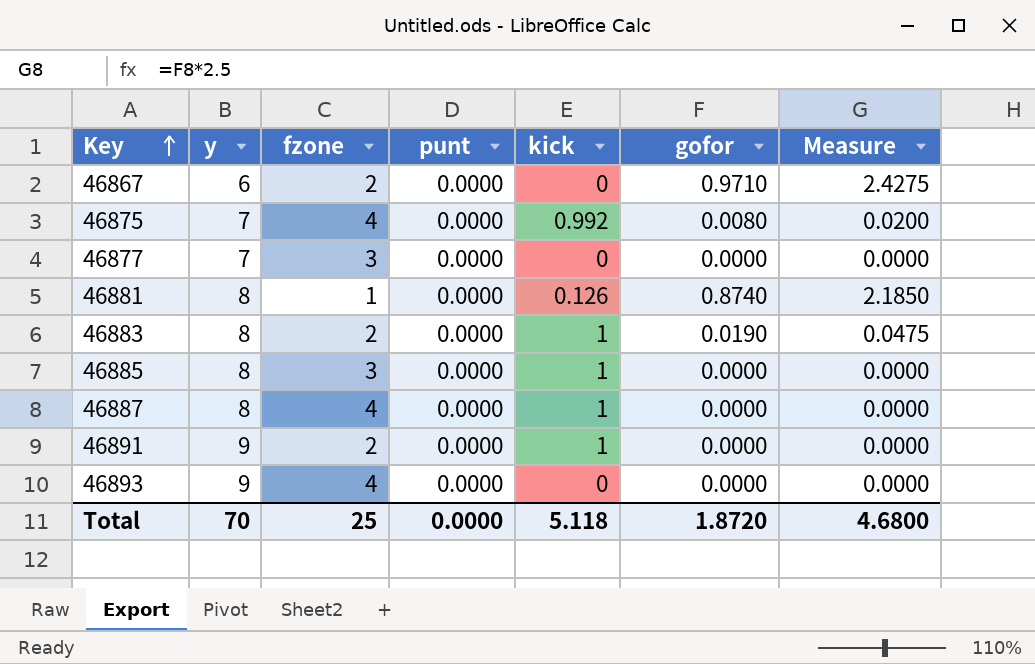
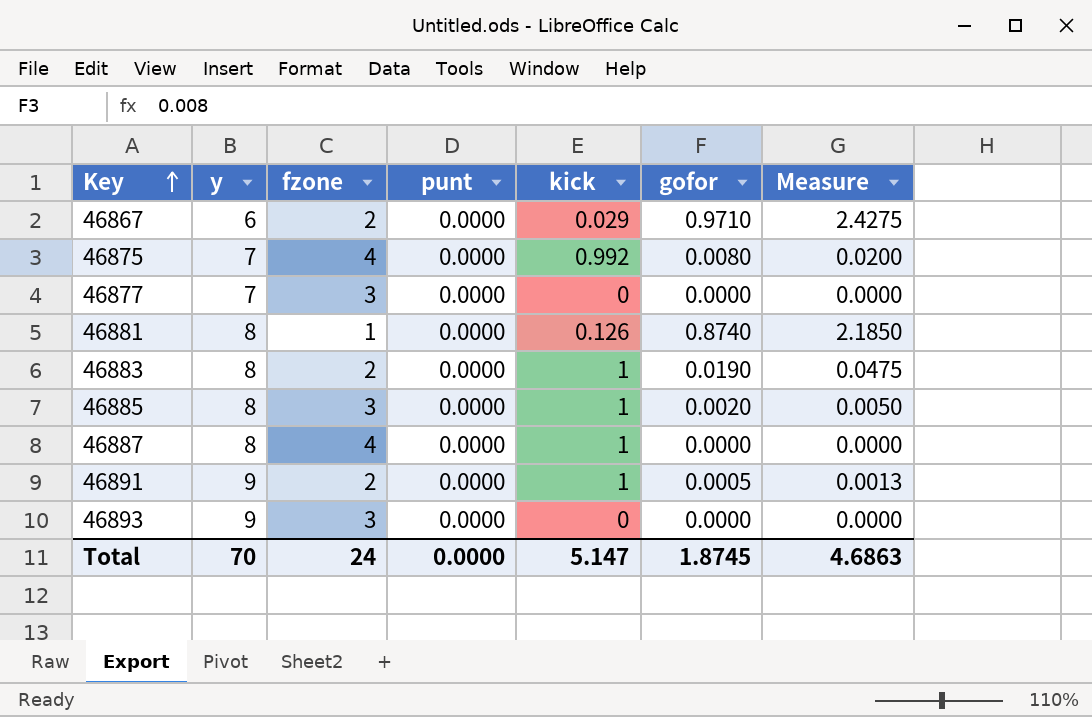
46867 | kick: 0 -> 0.029
46885 | gofor: 0.0000 -> 0.0020
46885 | Measure: 0.0000 -> 0.0050
46891 | gofor: 0.0000 -> 0.0005
46891 | Measure: 0.0000 -> 0.0013
46893 | fzone: 4 -> 3
Total | fzone: 25 -> 24
Total | kick: 5.118 -> 5.147
Total | gofor: 1.8720 -> 1.8745
Total | Measure: 4.6800 -> 4.6863

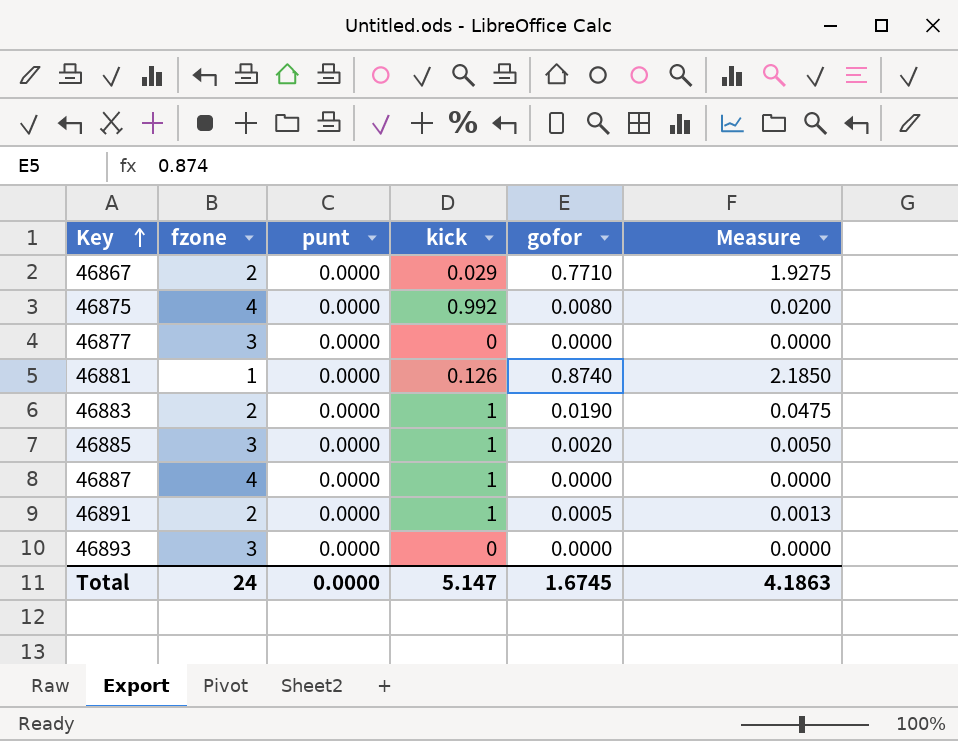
column y | position: 2 -> none
46867 | gofor: 0.9710 -> 0.7710
46867 | Measure: 2.4275 -> 1.9275
Total | gofor: 1.8745 -> 1.6745
Total | Measure: 4.6863 -> 4.1863

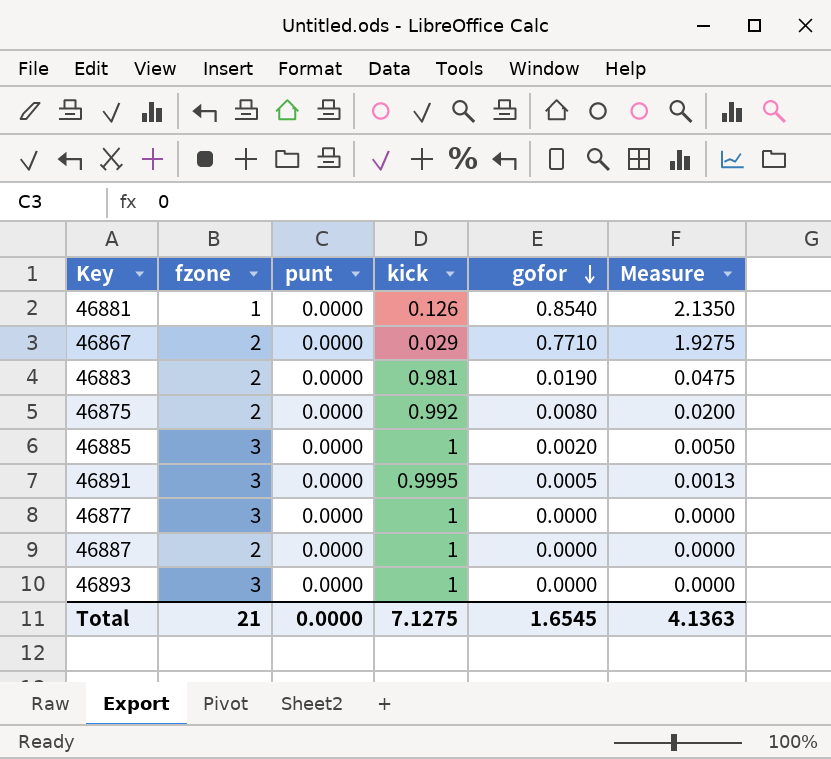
row order: Key ascending -> gofor descending
46881 | gofor: 0.8740 -> 0.8540
46881 | Measure: 2.1850 -> 2.1350
46883 | kick: 1 -> 0.981
46875 | fzone: 4 -> 2
46891 | fzone: 2 -> 3
46891 | kick: 1 -> 0.9995
46877 | kick: 0 -> 1
46887 | fzone: 4 -> 2
46893 | kick: 0 -> 1
Total | fzone: 24 -> 21
Total | kick: 5.147 -> 7.1275
Total | gofor: 1.6745 -> 1.6545
Total | Measure: 4.1863 -> 4.1363

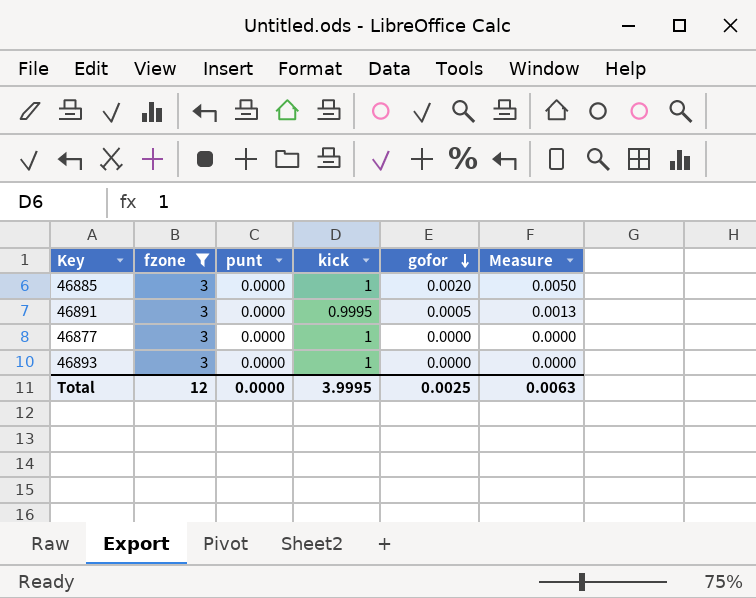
filter: none -> fzone = 3
Total | fzone: 21 -> 12
Total | kick: 7.1275 -> 3.9995
Total | gofor: 1.6545 -> 0.0025
Total | Measure: 4.1363 -> 0.0063

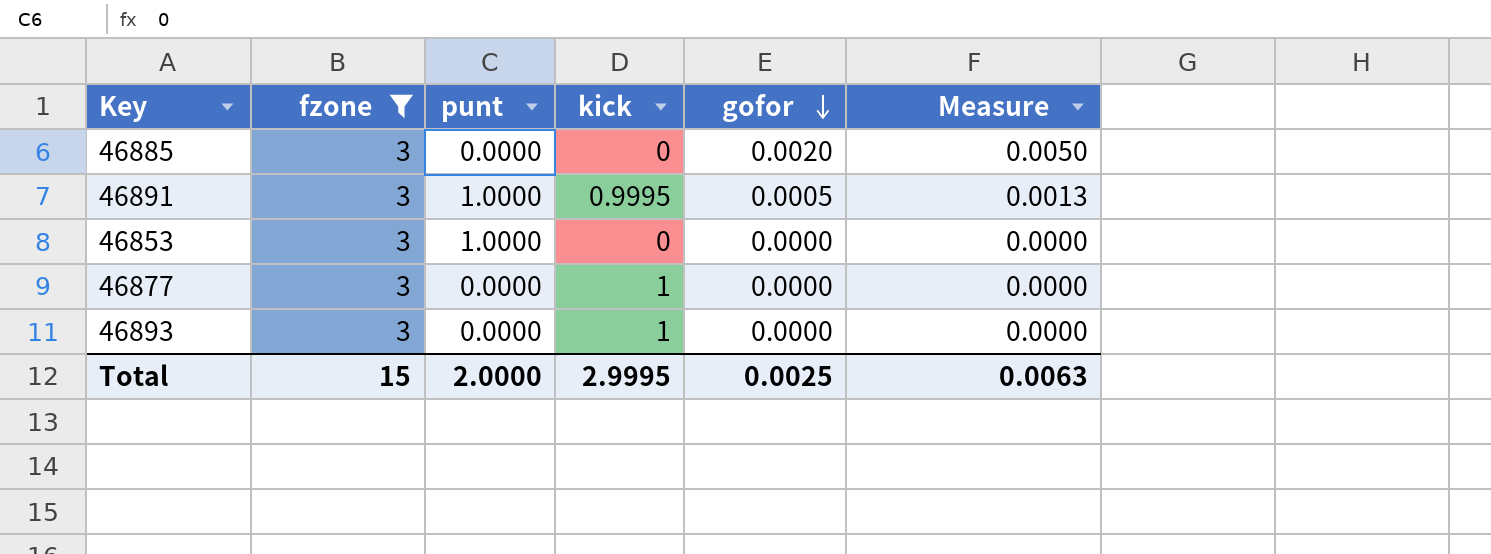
46885 | kick: 1 -> 0
46891 | punt: 0.0000 -> 1.0000
row 46853: none -> 3 | 1.0000 | 0 | 0.0000 | 0.0000
Total | fzone: 12 -> 15
Total | punt: 0.0000 -> 2.0000
Total | kick: 3.9995 -> 2.9995

